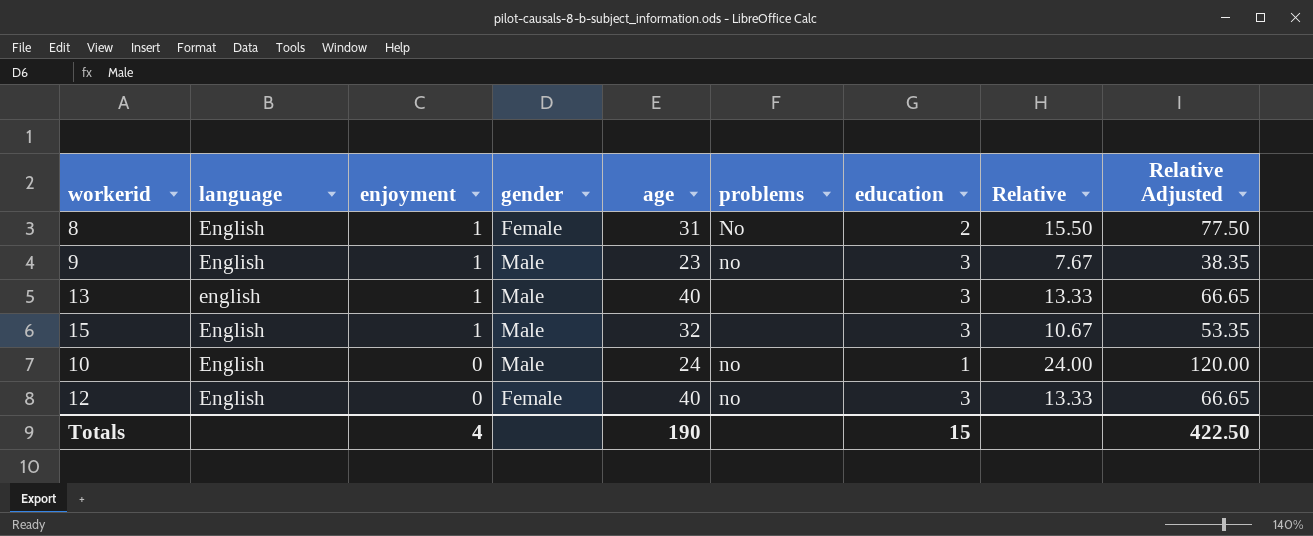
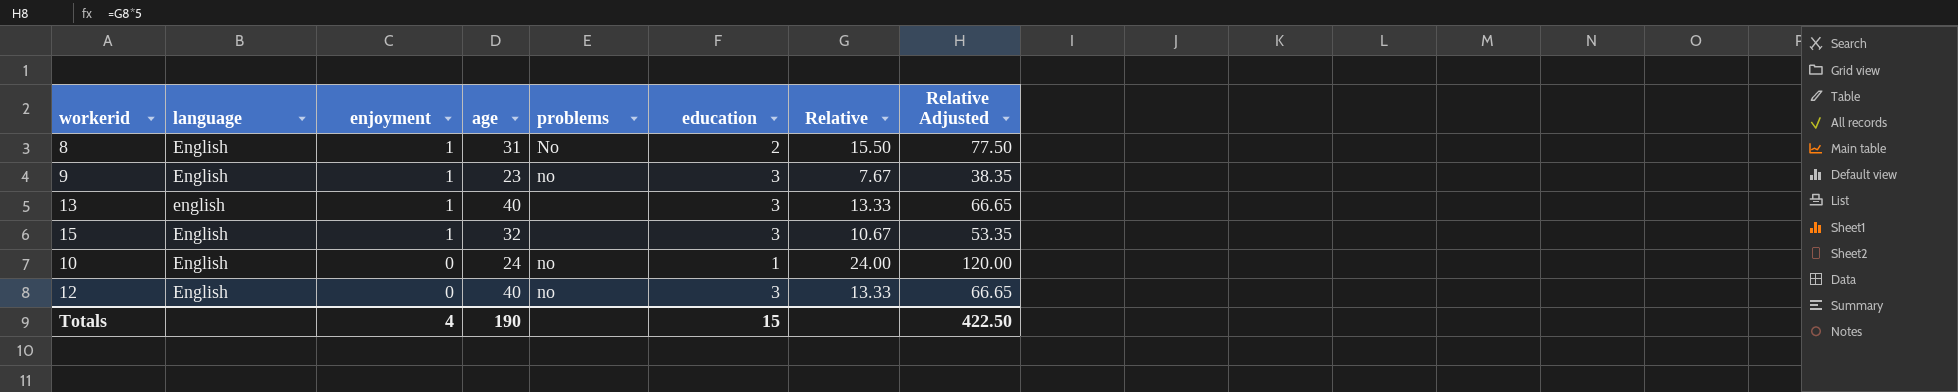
column gender | position: 4 -> none

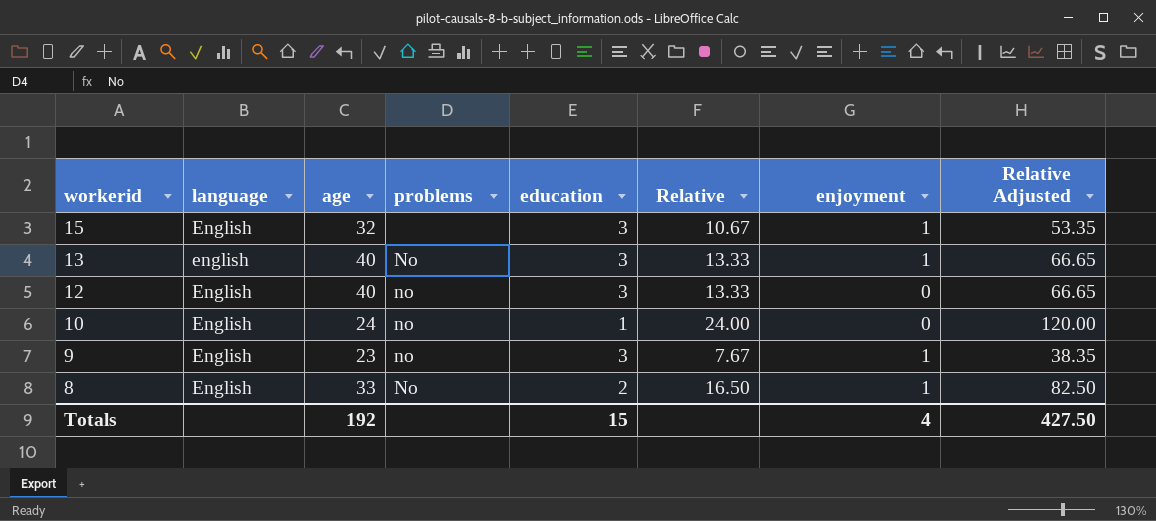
row order: enjoyment descending -> workerid descending
column enjoyment | position: 3 -> 7
13 | problems: none -> No
8 | age: 31 -> 33
8 | Relative: 15.50 -> 16.50
8 | Relative Adjusted: 77.50 -> 82.50
Totals | age: 190 -> 192
Totals | Relative Adjusted: 422.50 -> 427.50

